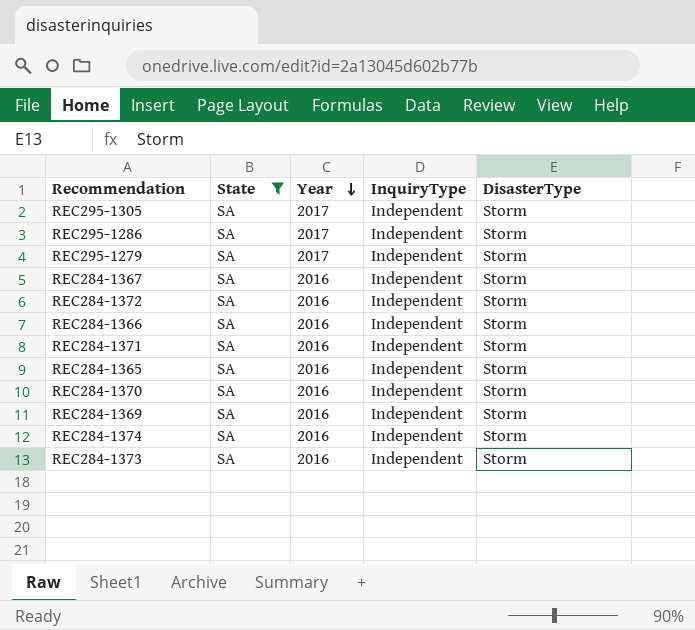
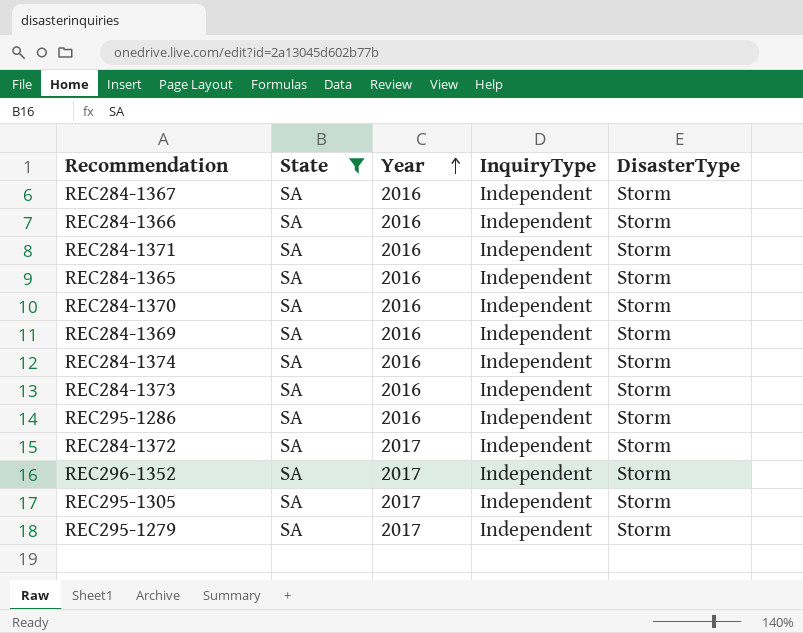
row order: Year descending -> Year ascending
REC295-1286 | Year: 2017 -> 2016
REC284-1372 | Year: 2016 -> 2017
row REC296-1352: none -> SA | 2017 | Independent | Storm

